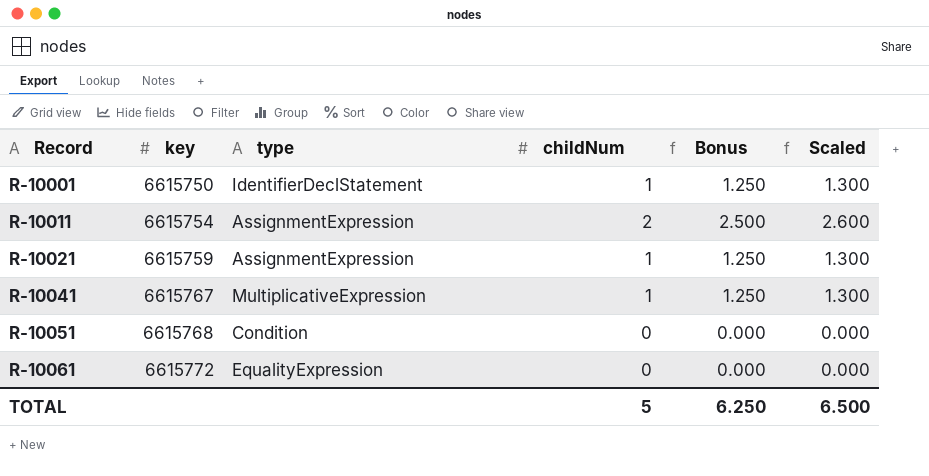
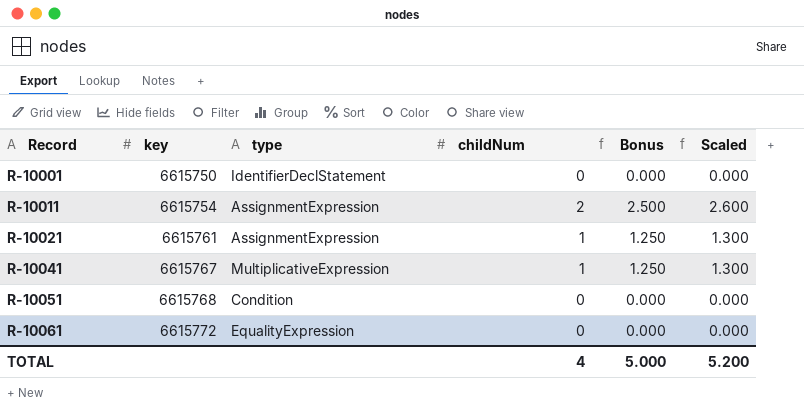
R-10001 | childNum: 1 -> 0
R-10001 | Bonus: 1.250 -> 0.000
R-10001 | Scaled: 1.300 -> 0.000
R-10021 | key: 6615759 -> 6615761
TOTAL | childNum: 5 -> 4
TOTAL | Bonus: 6.250 -> 5.000
TOTAL | Scaled: 6.500 -> 5.200

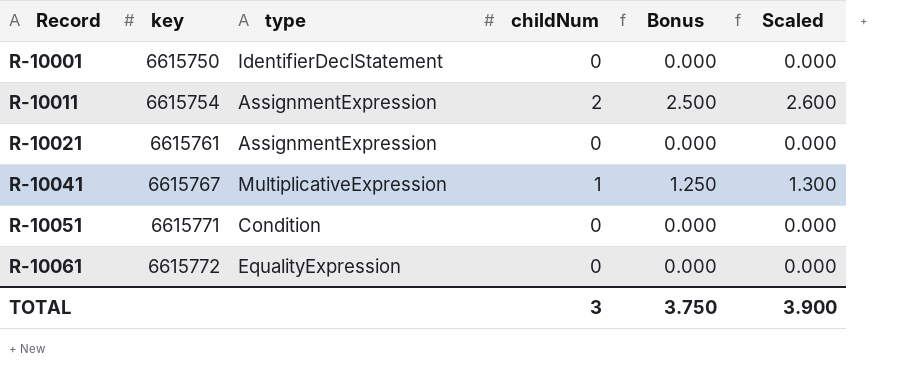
R-10021 | childNum: 1 -> 0
R-10021 | Bonus: 1.250 -> 0.000
R-10021 | Scaled: 1.300 -> 0.000
R-10051 | key: 6615768 -> 6615771
TOTAL | childNum: 4 -> 3
TOTAL | Bonus: 5.000 -> 3.750
TOTAL | Scaled: 5.200 -> 3.900

